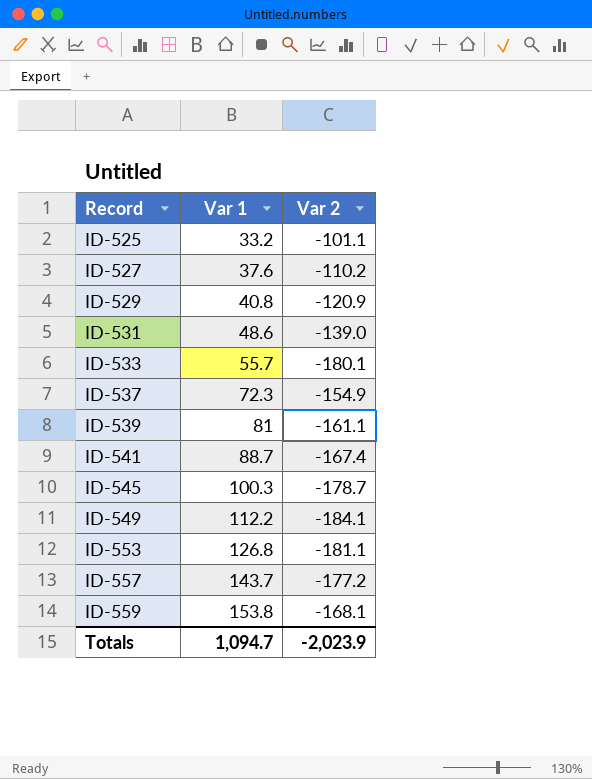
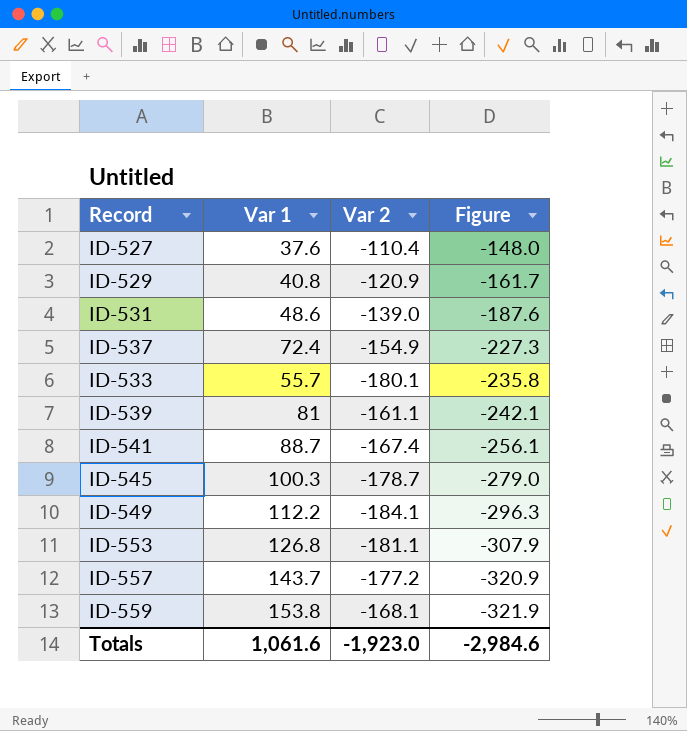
row order: Record ascending -> Figure descending
column Figure | formula: none -> [Var 2] - [Var 1]
row ID-525: 33.2 | -101.1 -> none
ID-527 | Var 2: -110.2 -> -110.4
ID-537 | Var 1: 72.3 -> 72.4
Totals | Var 1: 1,094.7 -> 1,061.6
Totals | Var 2: -2,023.9 -> -1,923.0

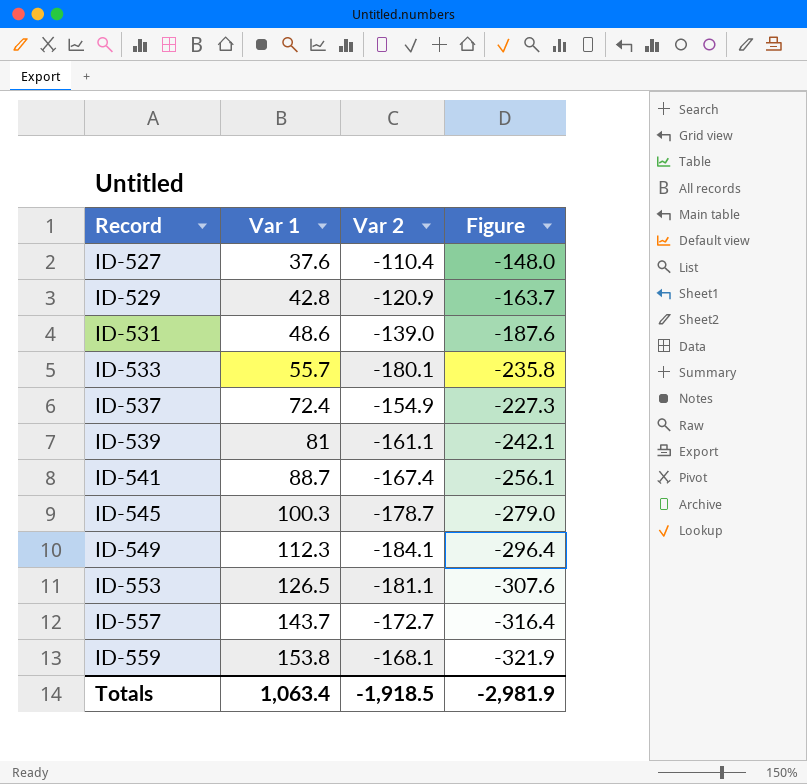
row order: Figure descending -> Record ascending
ID-529 | Var 1: 40.8 -> 42.8
ID-529 | Figure: -161.7 -> -163.7
ID-549 | Var 1: 112.2 -> 112.3
ID-549 | Figure: -296.3 -> -296.4
ID-553 | Var 1: 126.8 -> 126.5
ID-553 | Figure: -307.9 -> -307.6
ID-557 | Var 2: -177.2 -> -172.7
ID-557 | Figure: -320.9 -> -316.4
Totals | Var 1: 1,061.6 -> 1,063.4
Totals | Var 2: -1,923.0 -> -1,918.5
Totals | Figure: -2,984.6 -> -2,981.9

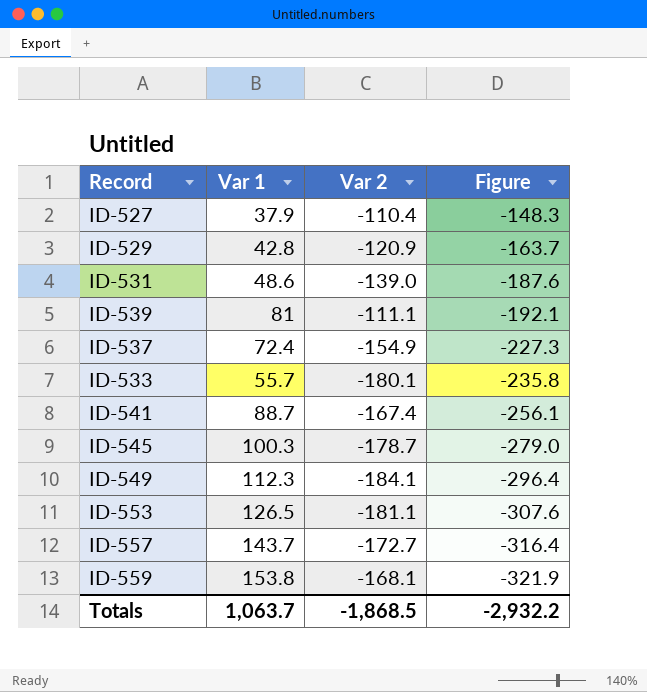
row order: Record ascending -> Figure descending
ID-527 | Var 1: 37.6 -> 37.9
ID-527 | Figure: -148.0 -> -148.3
ID-539 | Var 2: -161.1 -> -111.1
ID-539 | Figure: -242.1 -> -192.1
Totals | Var 1: 1,063.4 -> 1,063.7
Totals | Var 2: -1,918.5 -> -1,868.5
Totals | Figure: -2,981.9 -> -2,932.2

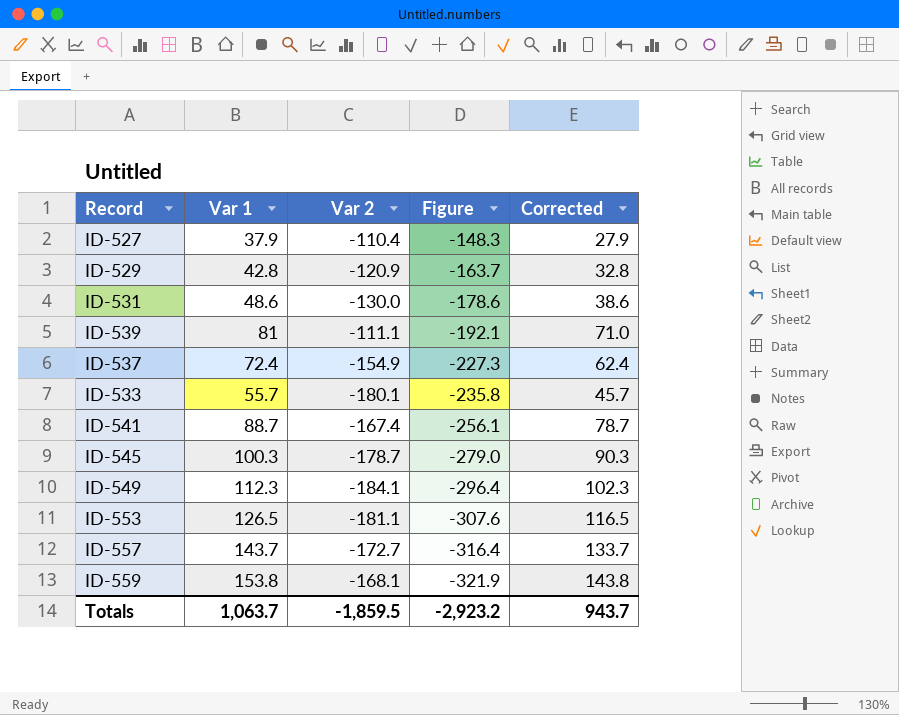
column Corrected | formula: none -> [Var 1] - 10
ID-531 | Var 2: -139.0 -> -130.0
ID-531 | Figure: -187.6 -> -178.6
Totals | Var 2: -1,868.5 -> -1,859.5
Totals | Figure: -2,932.2 -> -2,923.2

